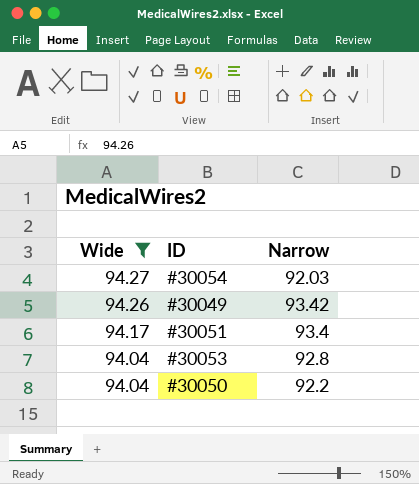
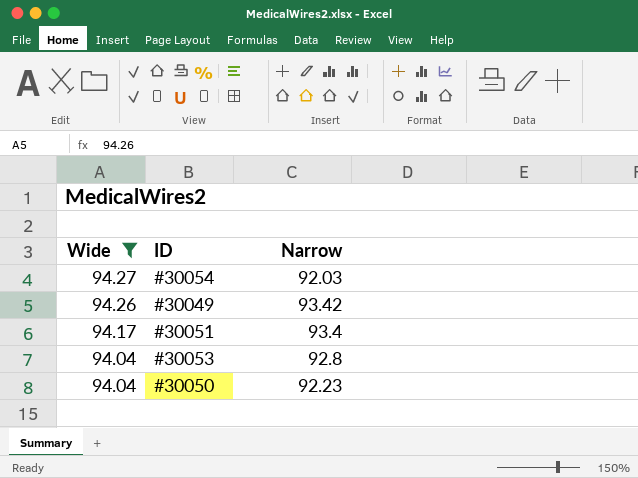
#30050 | Narrow: 92.2 -> 92.23

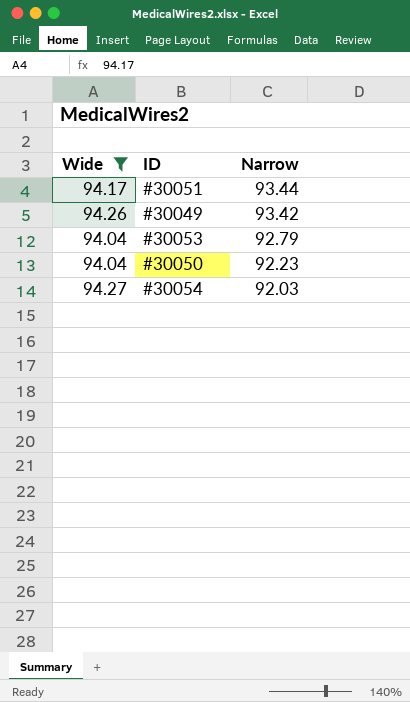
row order: Wide descending -> Narrow descending
#30051 | Narrow: 93.4 -> 93.44
#30053 | Narrow: 92.8 -> 92.79

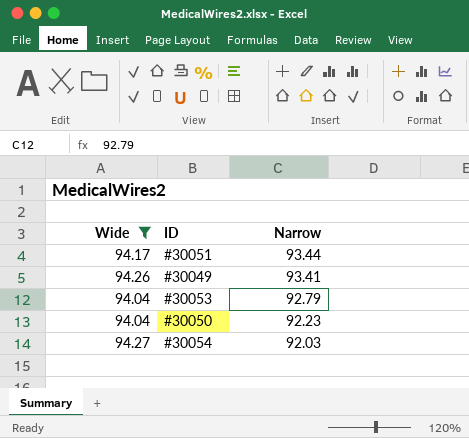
#30049 | Narrow: 93.42 -> 93.41

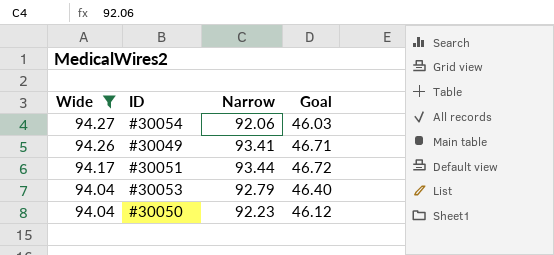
row order: Narrow descending -> Wide descending
column Goal | formula: none -> [Narrow] * 0.5
#30054 | Narrow: 92.03 -> 92.06

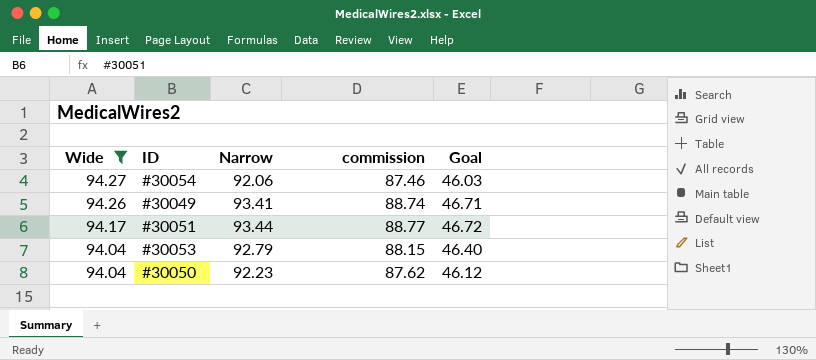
column commission | formula: none -> [Narrow] * 0.95

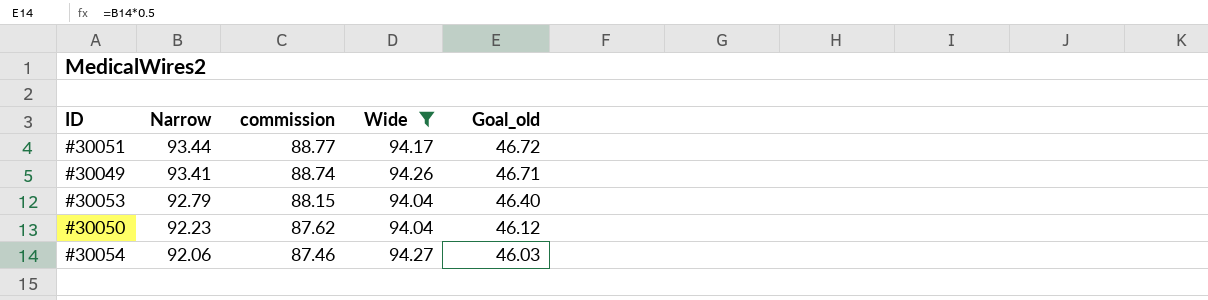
row order: Wide descending -> Narrow descending
column Wide | position: 1 -> 4
column name: Goal -> Goal_old

